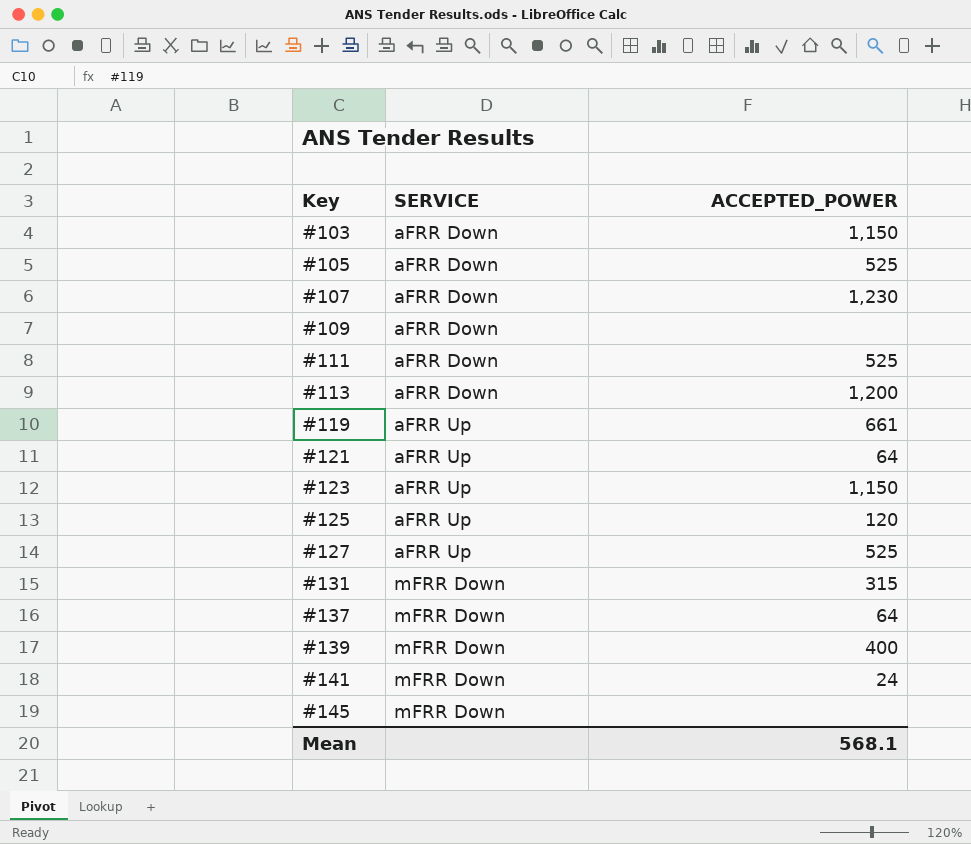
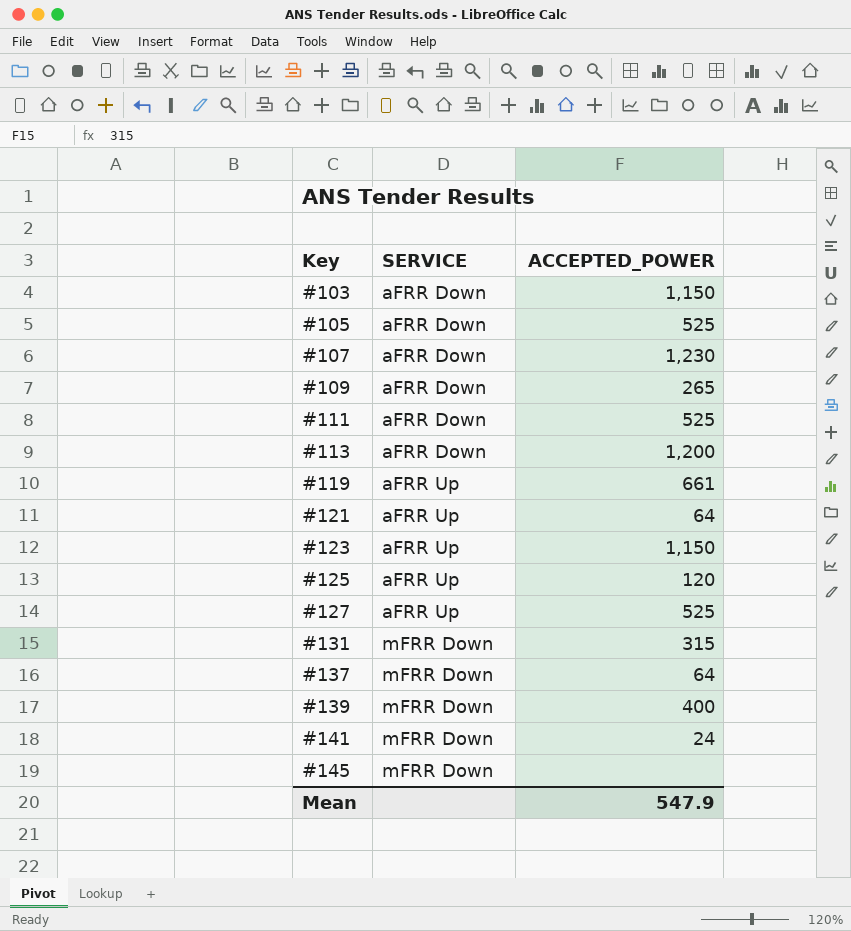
#109 | ACCEPTED_POWER: none -> 265
Mean | ACCEPTED_POWER: 568.1 -> 547.9

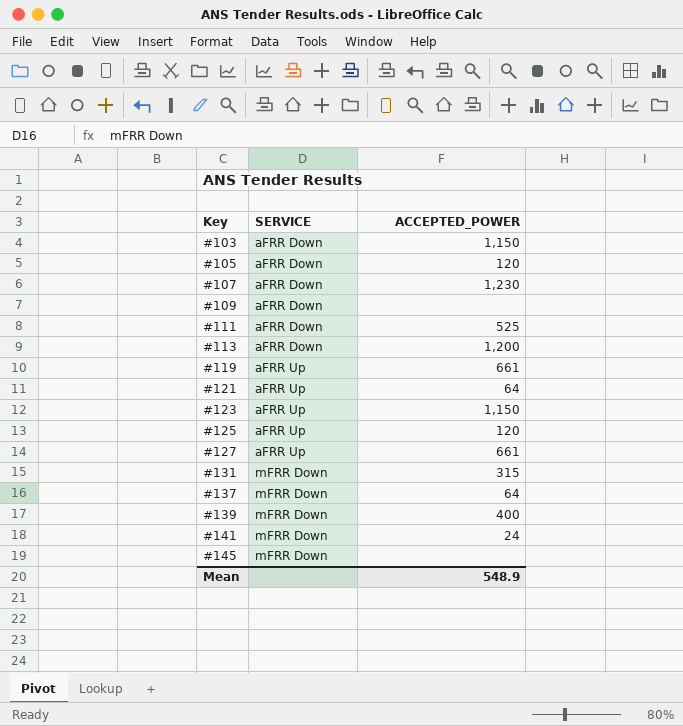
#105 | ACCEPTED_POWER: 525 -> 120
#109 | ACCEPTED_POWER: 265 -> none
#127 | ACCEPTED_POWER: 525 -> 661
Mean | ACCEPTED_POWER: 547.9 -> 548.9

